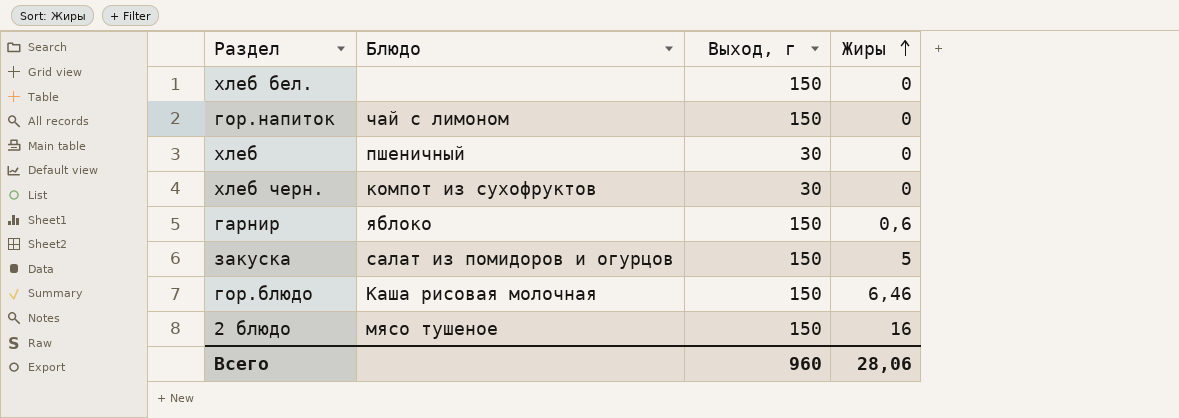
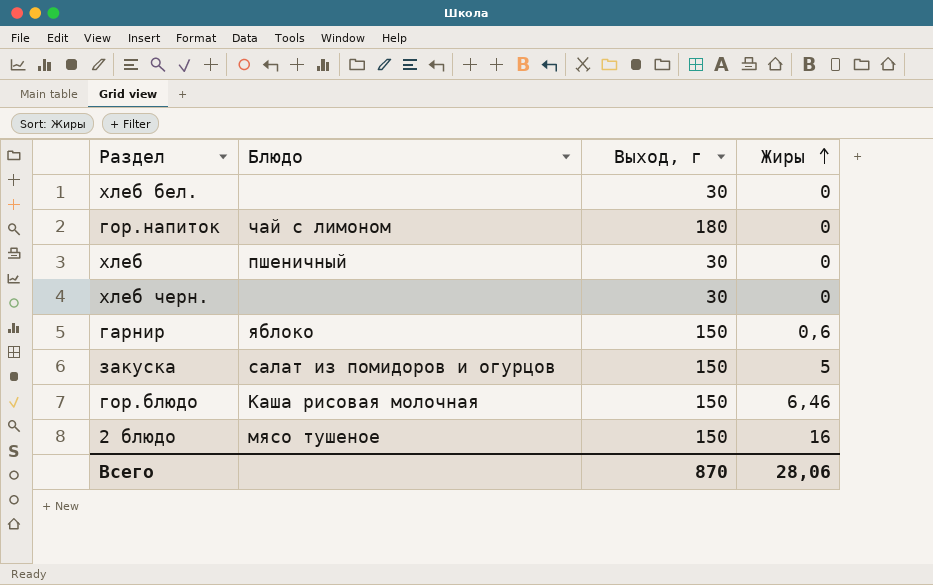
хлеб бел. | Выход, г: 150 -> 30
гор.напиток | Выход, г: 150 -> 180
хлеб черн. | Блюдо: компот из сухофруктов -> none
Всего | Выход, г: 960 -> 870

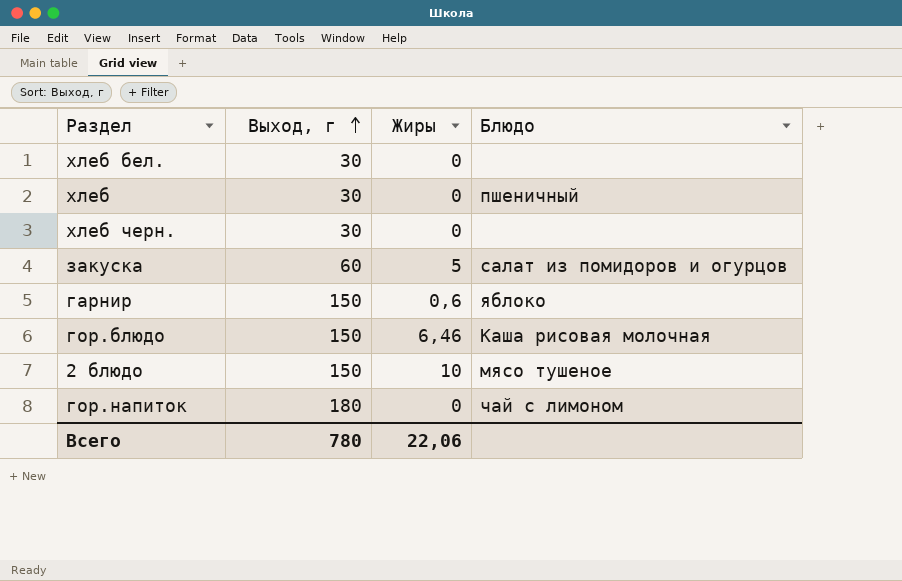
row order: Жиры ascending -> Выход, г ascending
column Блюдо | position: 2 -> 4
закуска | Выход, г: 150 -> 60
2 блюдо | Жиры: 16 -> 10
Всего | Выход, г: 870 -> 780
Всего | Жиры: 28,06 -> 22,06

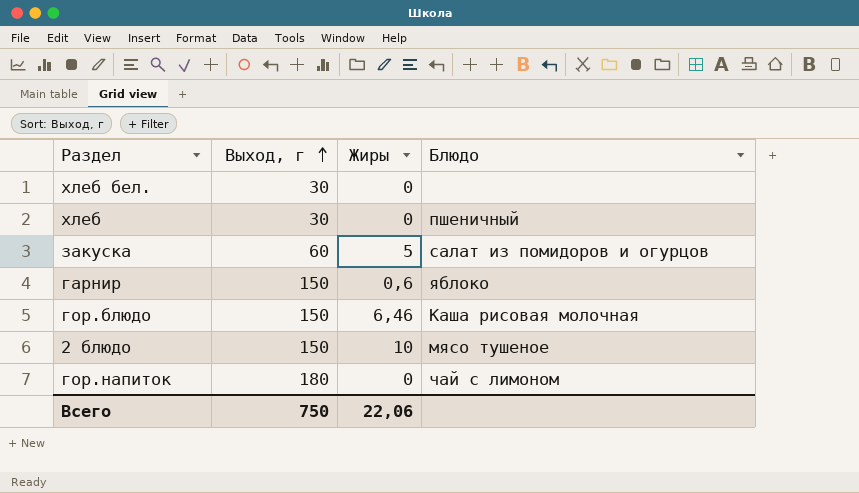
row хлеб черн.: 30 | 0 | none -> none
Всего | Выход, г: 780 -> 750

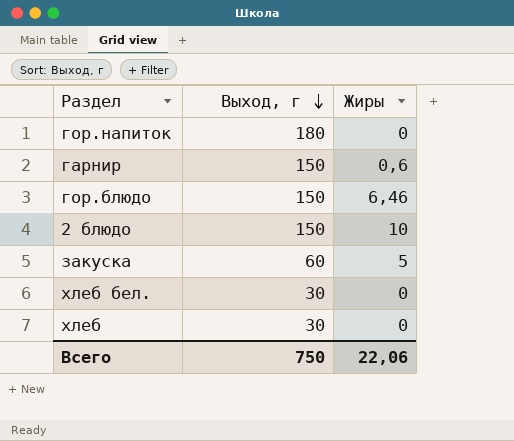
row order: Выход, г ascending -> Выход, г descending
column Блюдо | position: 4 -> none

